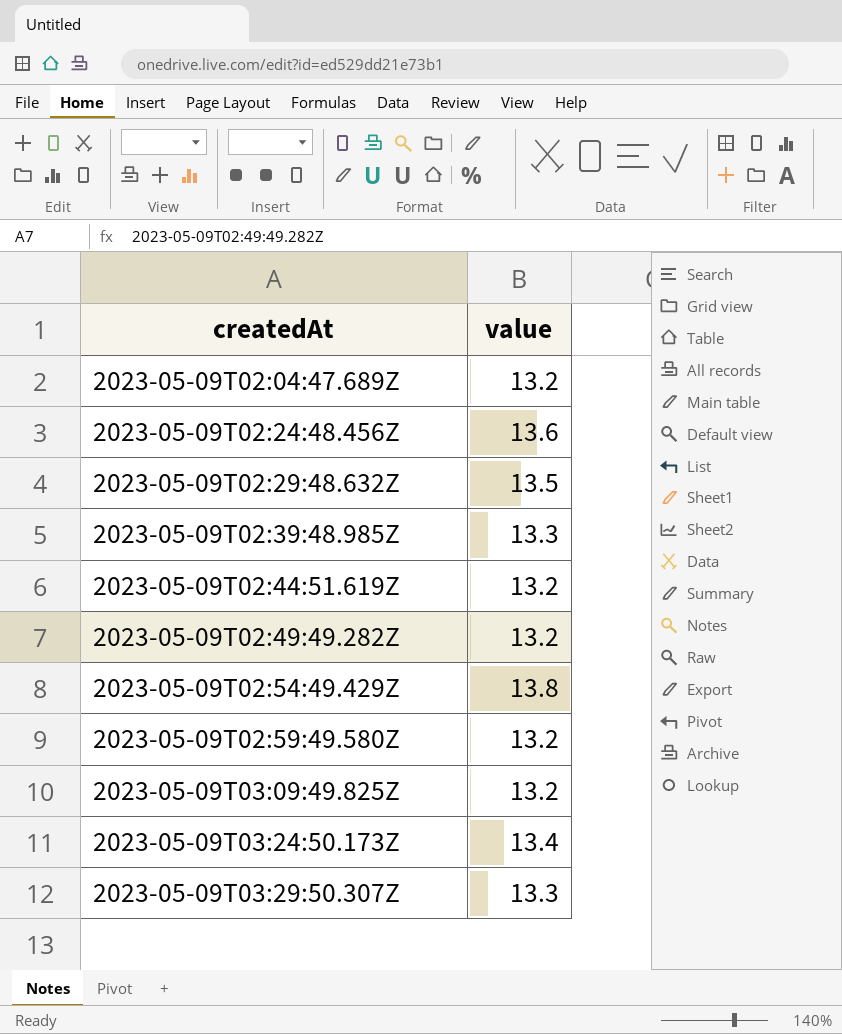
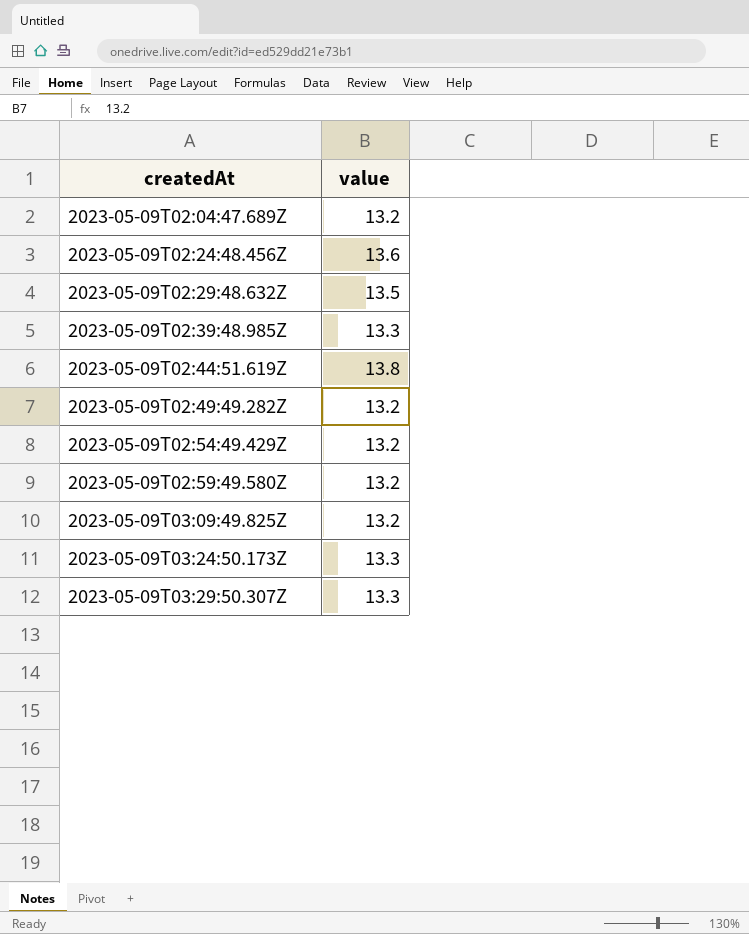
2023-05-09T02:44:51.619Z | value: 13.2 -> 13.8
2023-05-09T02:54:49.429Z | value: 13.8 -> 13.2
2023-05-09T03:24:50.173Z | value: 13.4 -> 13.3

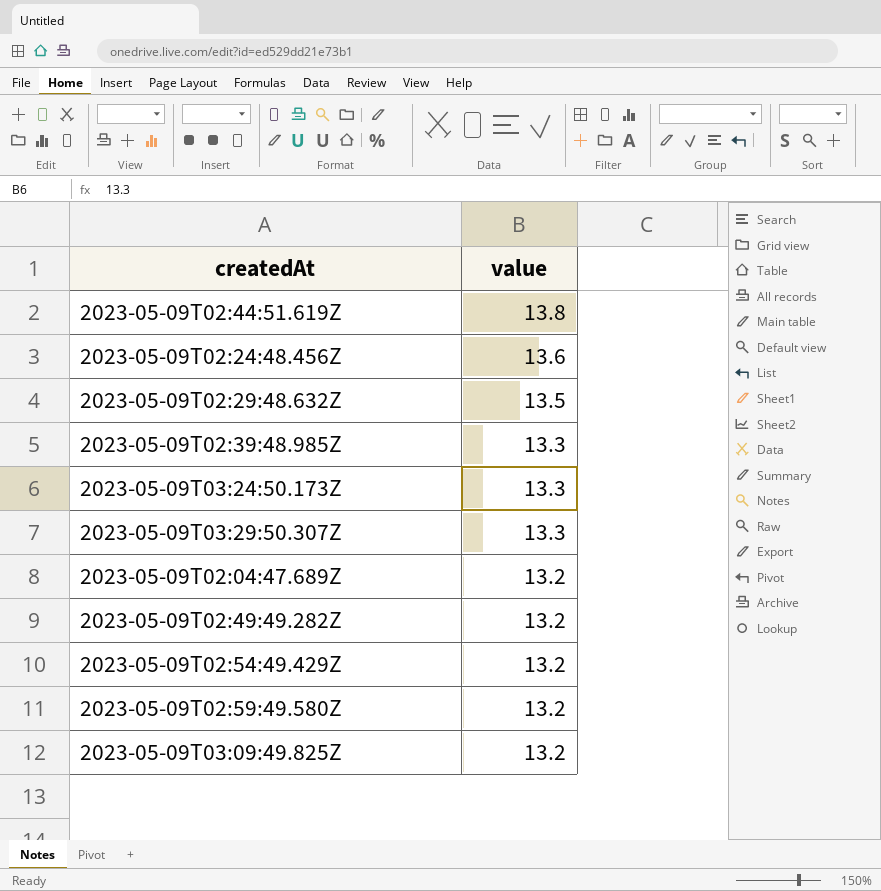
row order: createdAt ascending -> value descending

